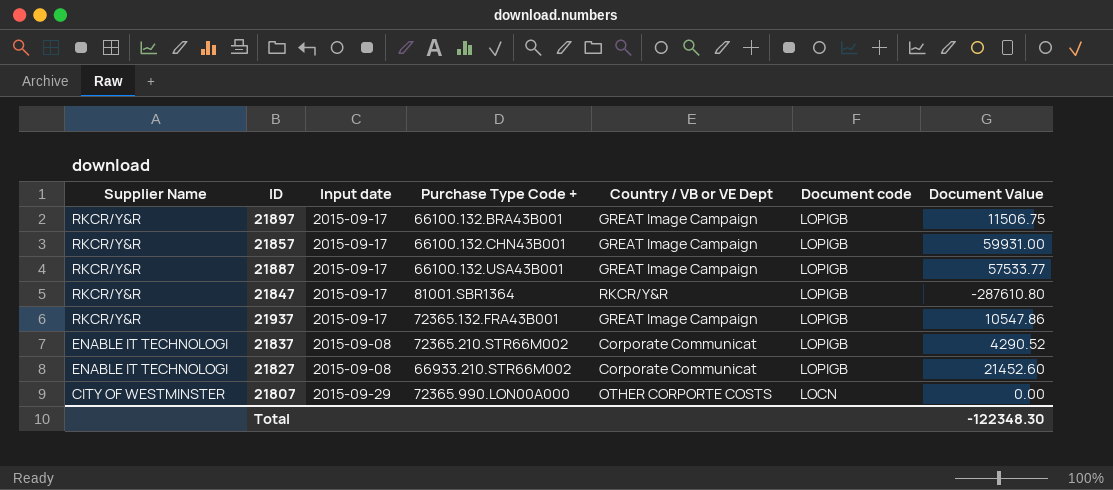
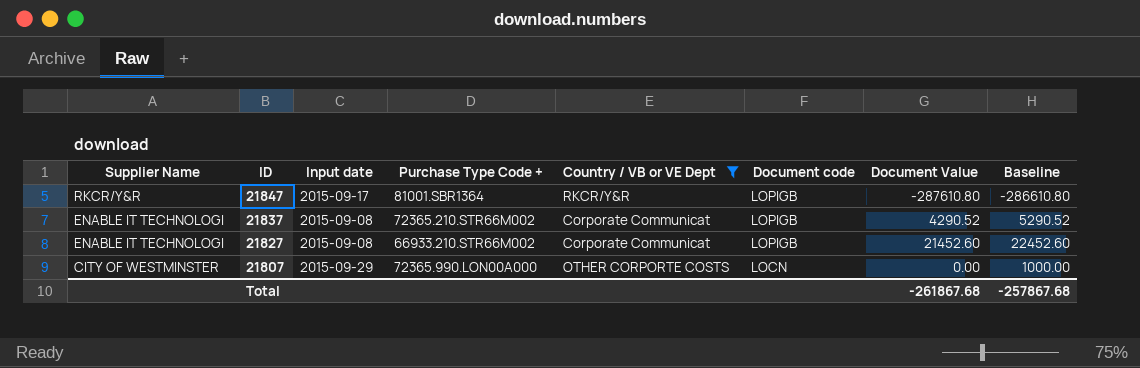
filter: none -> Country / VB or VE Dept != GREAT Image Campaign
column Baseline | formula: none -> [Document Value] + 1000
Total | Document Value: -122348.30 -> -261867.68

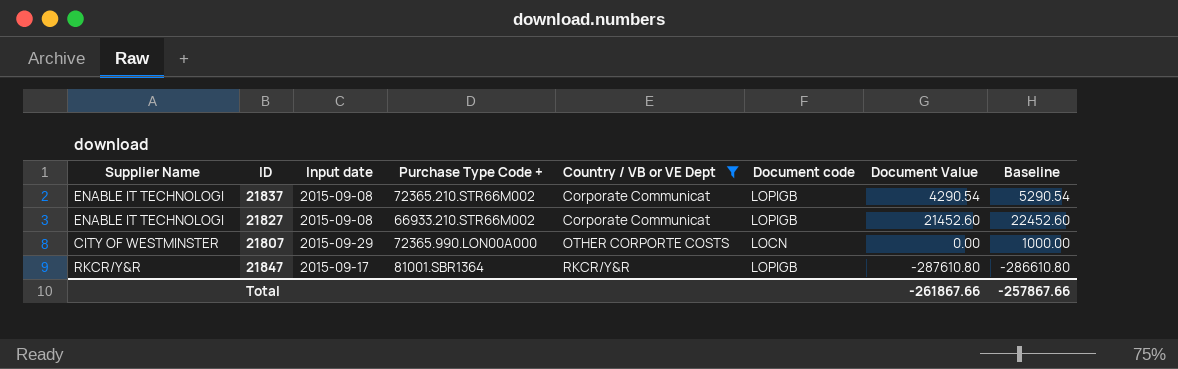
row order: Supplier Name descending -> Country / VB or VE Dept ascending
21837 | Document Value: 4290.52 -> 4290.54
21837 | Baseline: 5290.52 -> 5290.54
Total | Document Value: -261867.68 -> -261867.66
Total | Baseline: -257867.68 -> -257867.66

